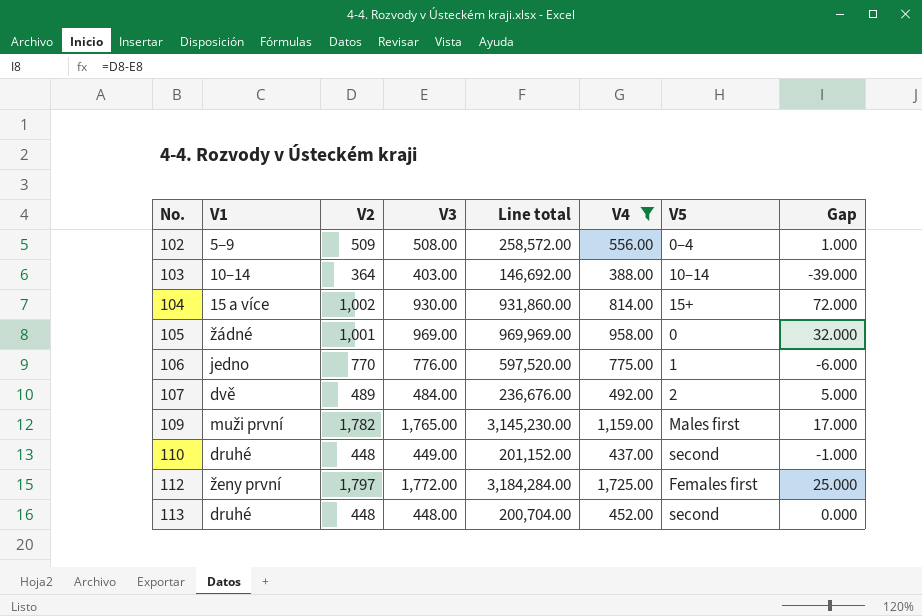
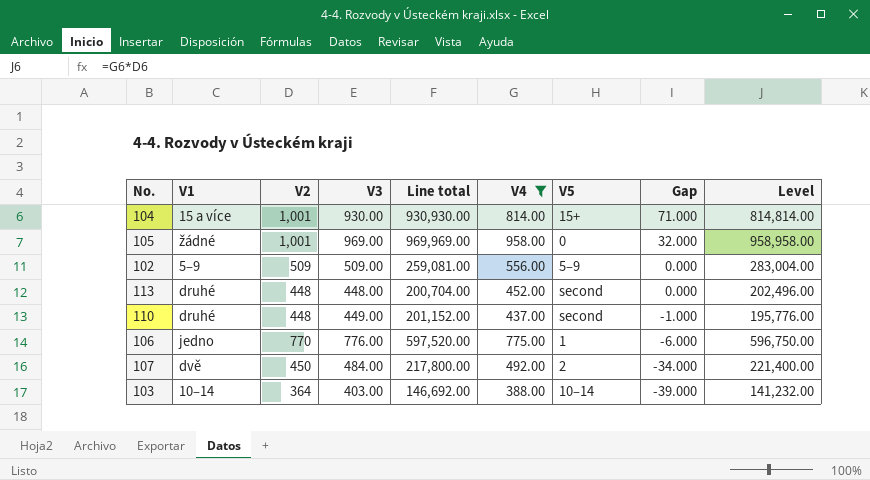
row order: No. ascending -> Gap descending
column Level | formula: none -> [V2] * [V4]
row 109: muži první | 1,782 | 1,765.00 | 3,145,230.00 | 1,159.00 | Males first | 17.000 -> none
row 112: ženy první | 1,797 | 1,772.00 | 3,184,284.00 | 1,725.00 | Females first | 25.000 -> none
104 | V2: 1,002 -> 1,001
104 | Line total: 931,860.00 -> 930,930.00
104 | Gap: 72.000 -> 71.000
102 | V3: 508.00 -> 509.00
102 | Line total: 258,572.00 -> 259,081.00
102 | V5: 0–4 -> 5–9
102 | Gap: 1.000 -> 0.000
107 | V2: 489 -> 450
107 | Line total: 236,676.00 -> 217,800.00
107 | Gap: 5.000 -> -34.000

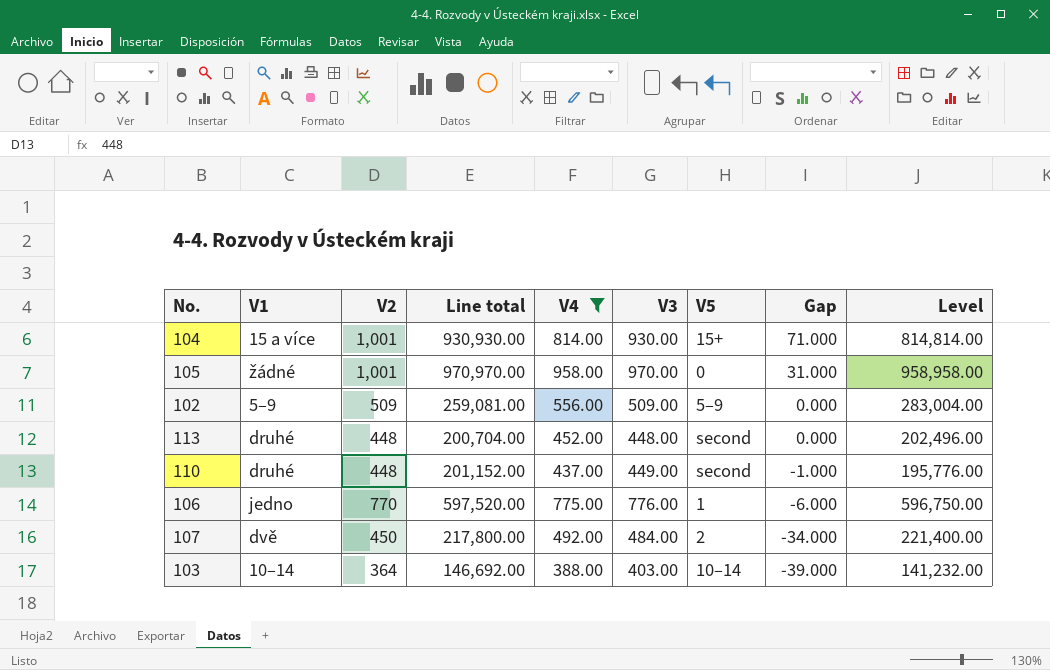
column V3 | position: 4 -> 6
105 | Line total: 969,969.00 -> 970,970.00
105 | V3: 969.00 -> 970.00
105 | Gap: 32.000 -> 31.000

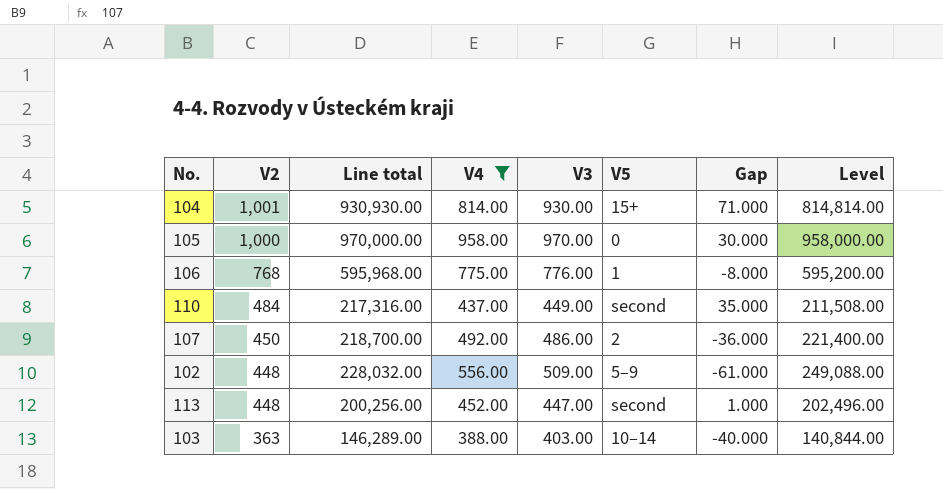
row order: Gap descending -> V2 descending
column V1 | position: 2 -> none
105 | V2: 1,001 -> 1,000
105 | Line total: 970,970.00 -> 970,000.00
105 | Gap: 31.000 -> 30.000
105 | Level: 958,958.00 -> 958,000.00
106 | V2: 770 -> 768
106 | Line total: 597,520.00 -> 595,968.00
106 | Gap: -6.000 -> -8.000
106 | Level: 596,750.00 -> 595,200.00
110 | V2: 448 -> 484
110 | Line total: 201,152.00 -> 217,316.00
110 | Gap: -1.000 -> 35.000
110 | Level: 195,776.00 -> 211,508.00
107 | Line total: 217,800.00 -> 218,700.00
107 | V3: 484.00 -> 486.00
107 | Gap: -34.000 -> -36.000
102 | V2: 509 -> 448
102 | Line total: 259,081.00 -> 228,032.00
102 | Gap: 0.000 -> -61.000
102 | Level: 283,004.00 -> 249,088.00
113 | Line total: 200,704.00 -> 200,256.00
113 | V3: 448.00 -> 447.00
113 | Gap: 0.000 -> 1.000
103 | V2: 364 -> 363
103 | Line total: 146,692.00 -> 146,289.00
103 | Gap: -39.000 -> -40.000
103 | Level: 141,232.00 -> 140,844.00

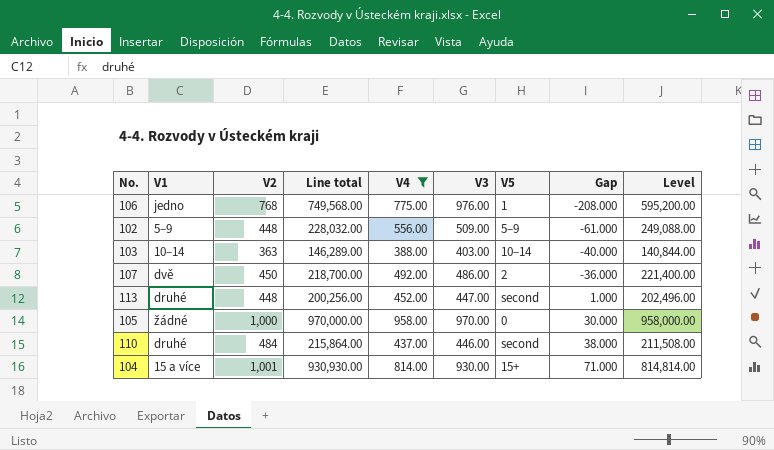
row order: V2 descending -> Gap ascending
column V1 | position: none -> 2
106 | Line total: 595,968.00 -> 749,568.00
106 | V3: 776.00 -> 976.00
106 | Gap: -8.000 -> -208.000
110 | Line total: 217,316.00 -> 215,864.00
110 | V3: 449.00 -> 446.00
110 | Gap: 35.000 -> 38.000

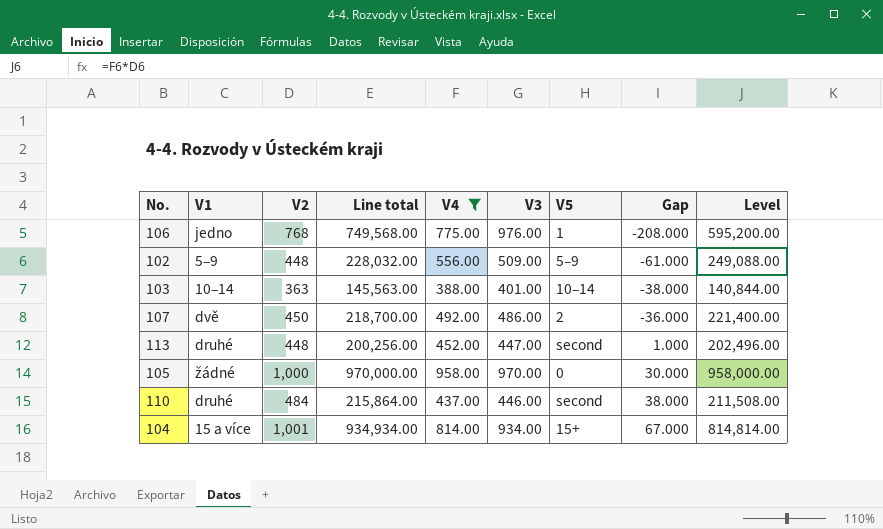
103 | Line total: 146,289.00 -> 145,563.00
103 | V3: 403.00 -> 401.00
103 | Gap: -40.000 -> -38.000
104 | Line total: 930,930.00 -> 934,934.00
104 | V3: 930.00 -> 934.00
104 | Gap: 71.000 -> 67.000

